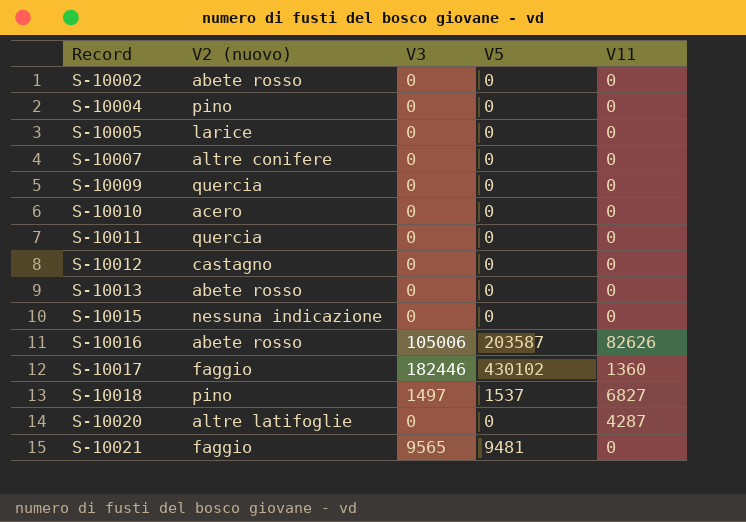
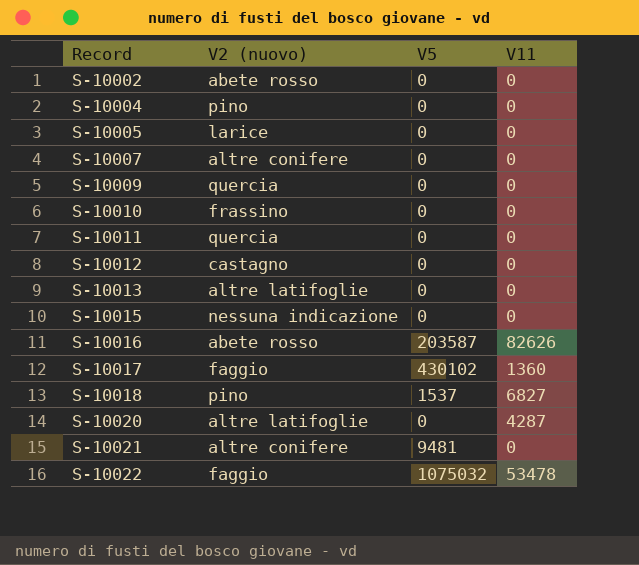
column V3 | position: 3 -> none
S-10010 | V2 (nuovo): acero -> frassino
S-10013 | V2 (nuovo): abete rosso -> altre latifoglie
S-10021 | V2 (nuovo): faggio -> altre conifere
row S-10022: none -> faggio | 1075032 | 53478

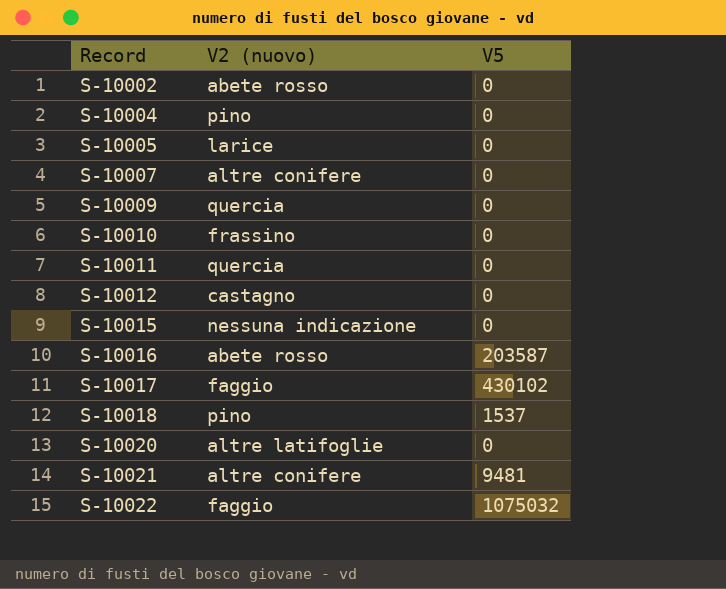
column V11 | position: 4 -> none
row S-10013: altre latifoglie | 0 | 0 -> none

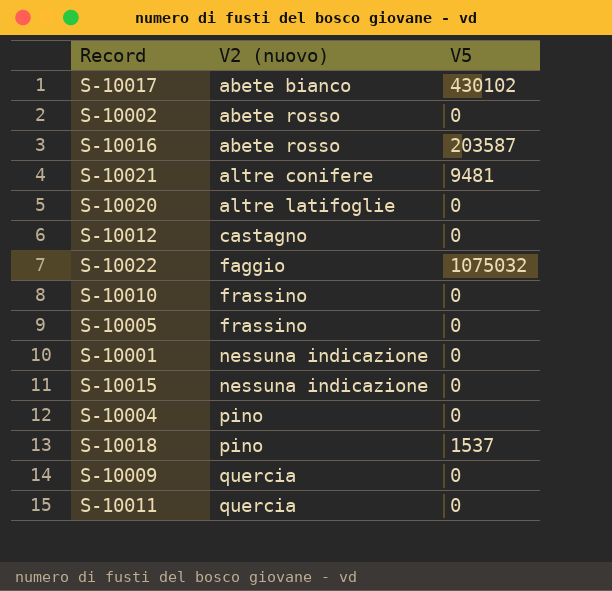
row order: Record ascending -> V2 (nuovo) ascending
row S-10007: altre conifere | 0 -> none
S-10017 | V2 (nuovo): faggio -> abete bianco
S-10005 | V2 (nuovo): larice -> frassino
row S-10001: none -> nessuna indicazione | 0

